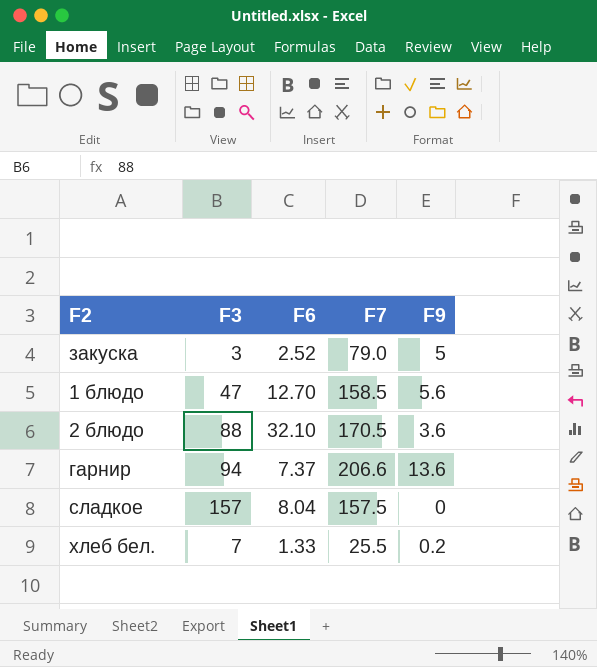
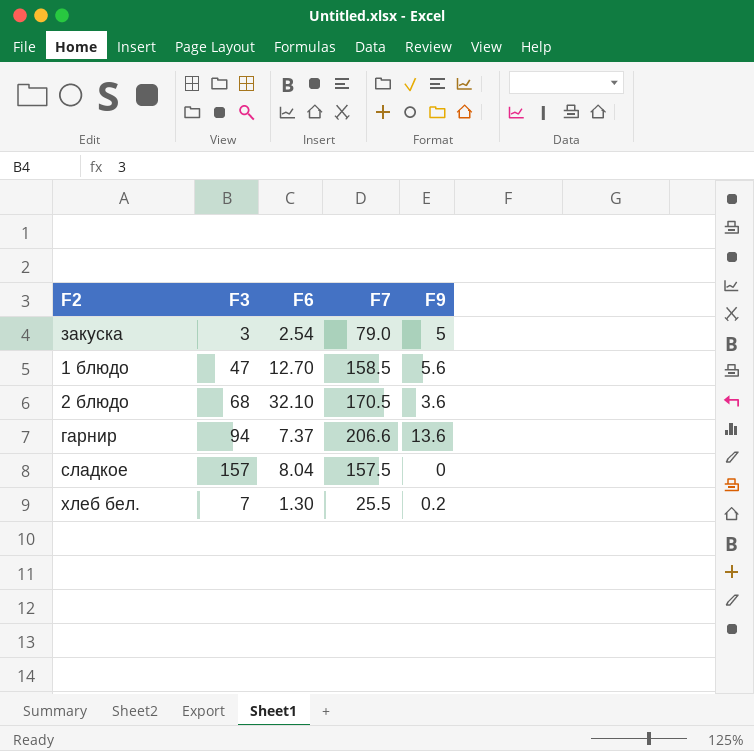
закуска | F6: 2.52 -> 2.54
2 блюдо | F3: 88 -> 68
хлеб бел. | F6: 1.33 -> 1.30

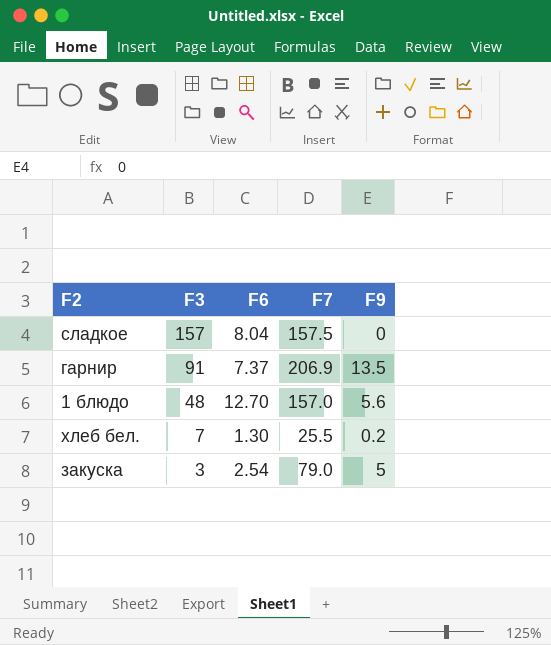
row order: none -> F3 descending
row 2 блюдо: 68 | 32.10 | 170.5 | 3.6 -> none
гарнир | F3: 94 -> 91
гарнир | F7: 206.6 -> 206.9
гарнир | F9: 13.6 -> 13.5
1 блюдо | F3: 47 -> 48
1 блюдо | F7: 158.5 -> 157.0

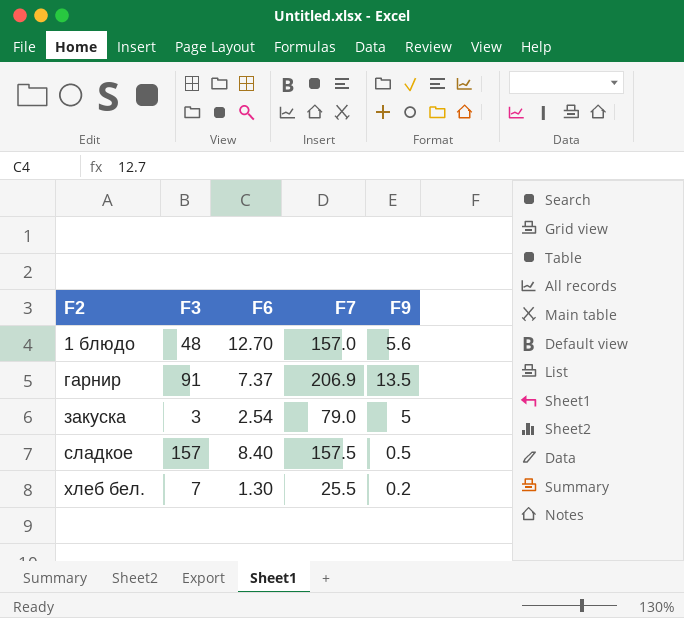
row order: F3 descending -> F2 ascending
сладкое | F6: 8.04 -> 8.40
сладкое | F9: 0 -> 0.5

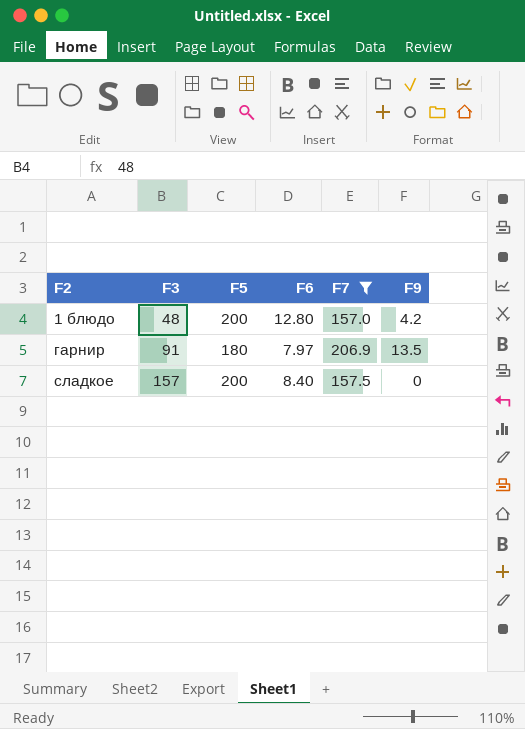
filter: none -> F7 >= 157.0
column F5 | position: none -> 3
1 блюдо | F6: 12.70 -> 12.80
1 блюдо | F9: 5.6 -> 4.2
гарнир | F6: 7.37 -> 7.97
сладкое | F9: 0.5 -> 0

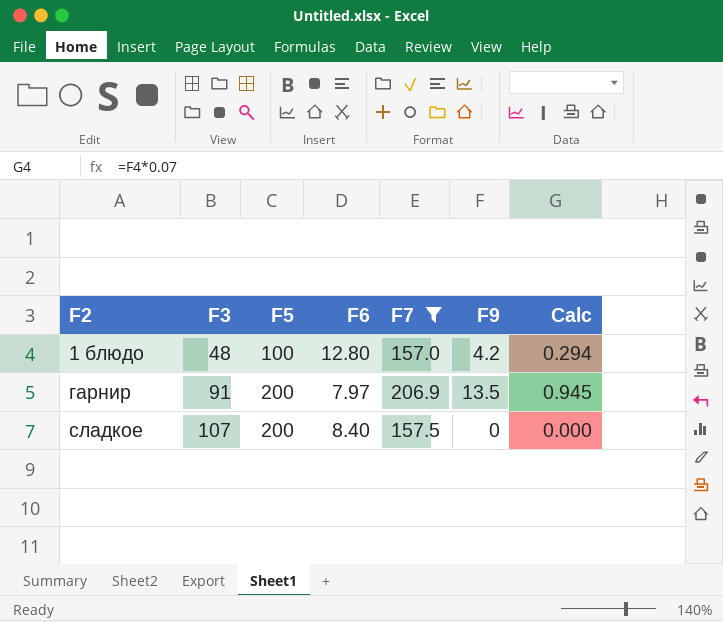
column Calc | formula: none -> [F9] * 0.07
1 блюдо | F5: 200 -> 100
гарнир | F5: 180 -> 200
сладкое | F3: 157 -> 107

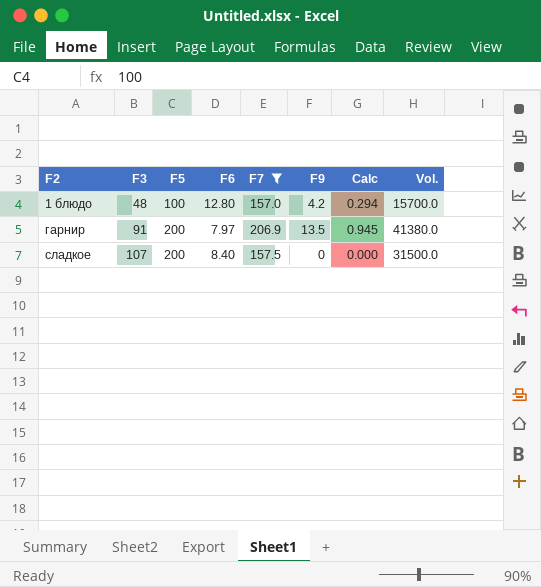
column Vol. | formula: none -> [F5] * [F7]

